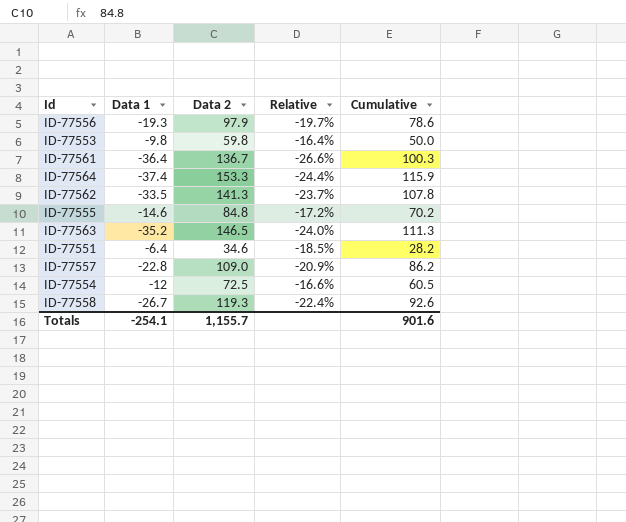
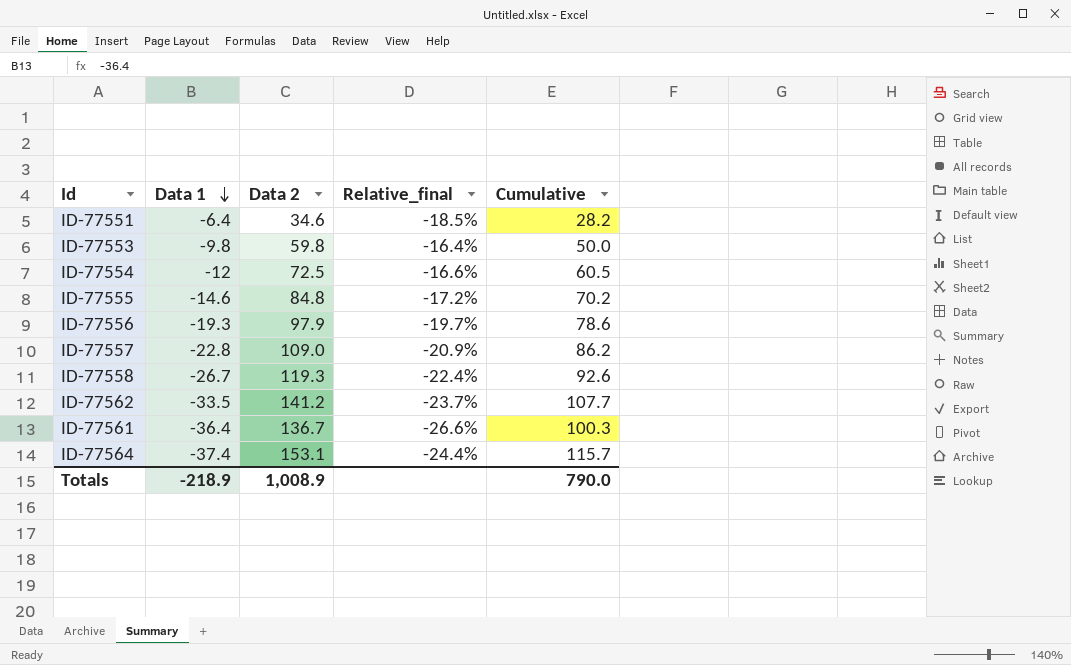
row order: none -> Data 1 descending
column name: Relative -> Relative_final
row ID-77563: -35.2 | 146.5 | -24.0% | 111.3 -> none
ID-77562 | Data 2: 141.3 -> 141.2
ID-77562 | Cumulative: 107.8 -> 107.7
ID-77564 | Data 2: 153.3 -> 153.1
ID-77564 | Cumulative: 115.9 -> 115.7
Totals | Data 1: -254.1 -> -218.9
Totals | Data 2: 1,155.7 -> 1,008.9
Totals | Cumulative: 901.6 -> 790.0

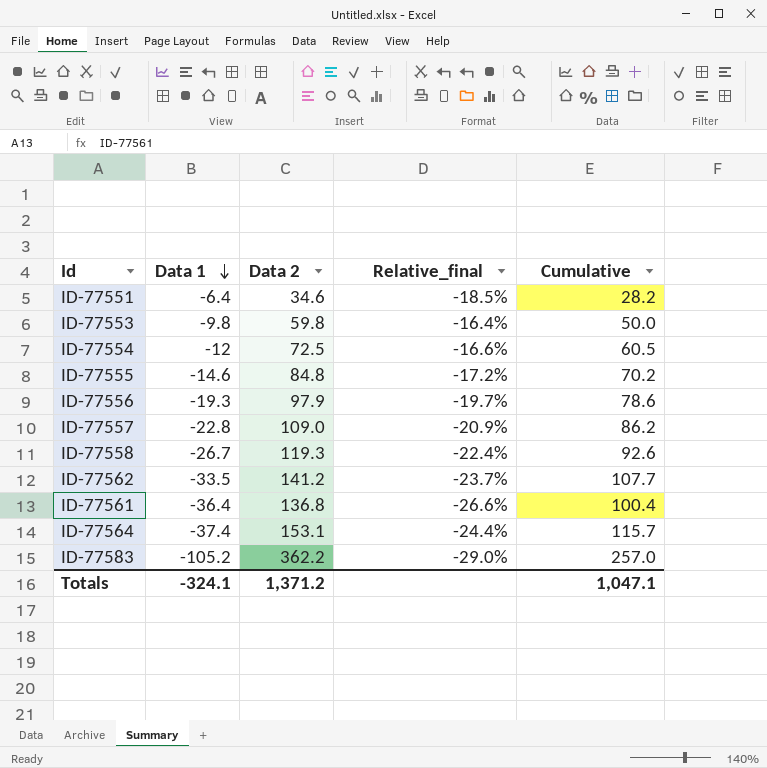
ID-77561 | Data 2: 136.7 -> 136.8
ID-77561 | Cumulative: 100.3 -> 100.4
row ID-77583: none -> -105.2 | 362.2 | -29.0% | 257.0
Totals | Data 1: -218.9 -> -324.1
Totals | Data 2: 1,008.9 -> 1,371.2
Totals | Cumulative: 790.0 -> 1,047.1

